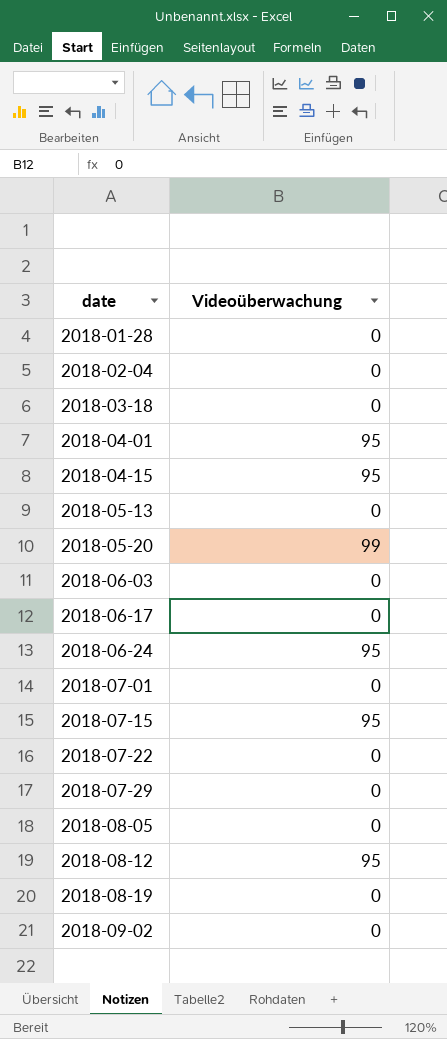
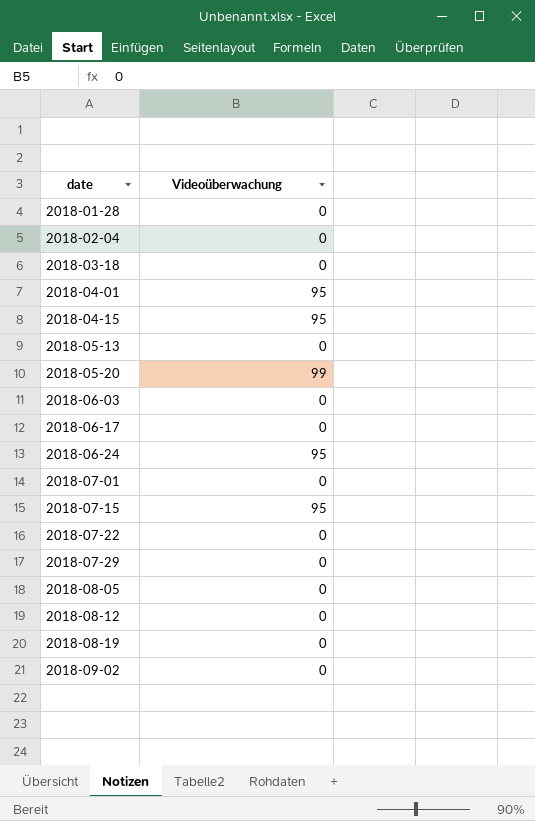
2018-08-12 | Videoüberwachung: 95 -> 0

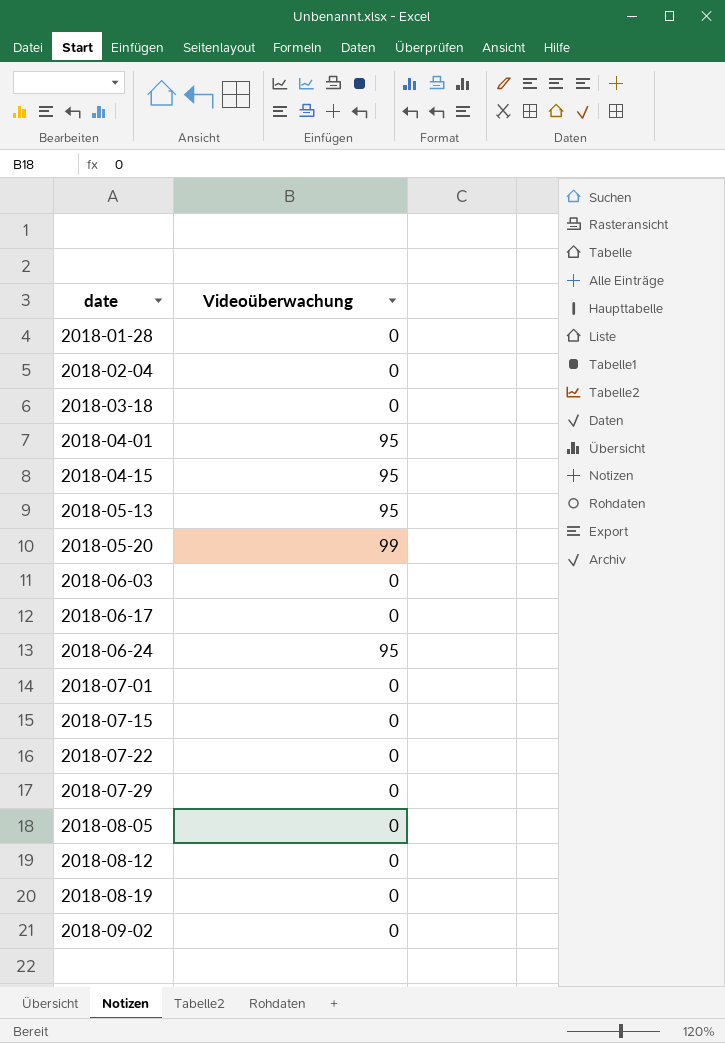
2018-05-13 | Videoüberwachung: 0 -> 95
2018-07-15 | Videoüberwachung: 95 -> 0

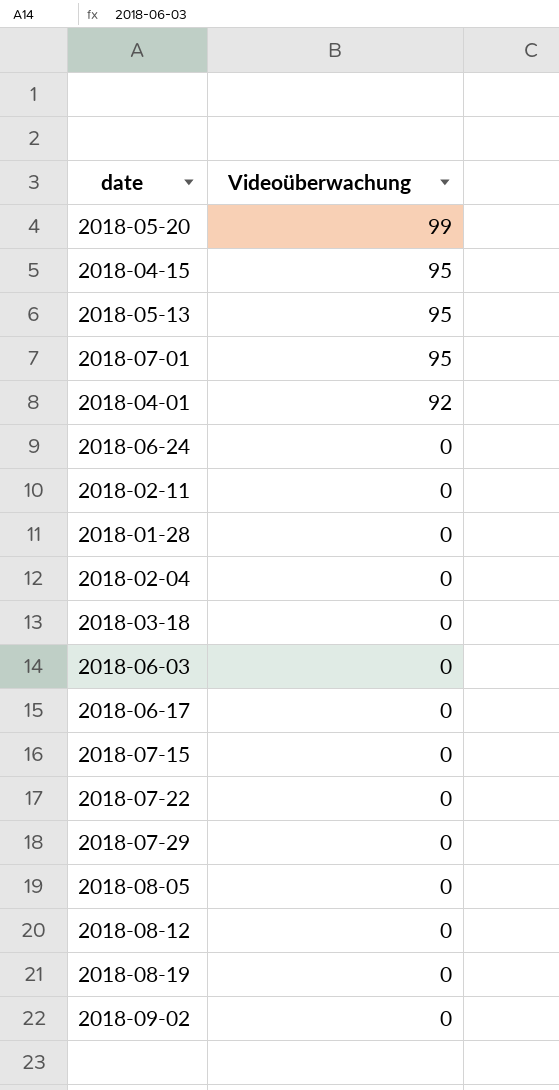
row order: date ascending -> Videoüberwachung descending
2018-07-01 | Videoüberwachung: 0 -> 95
2018-04-01 | Videoüberwachung: 95 -> 92
2018-06-24 | Videoüberwachung: 95 -> 0
row 2018-02-11: none -> 0

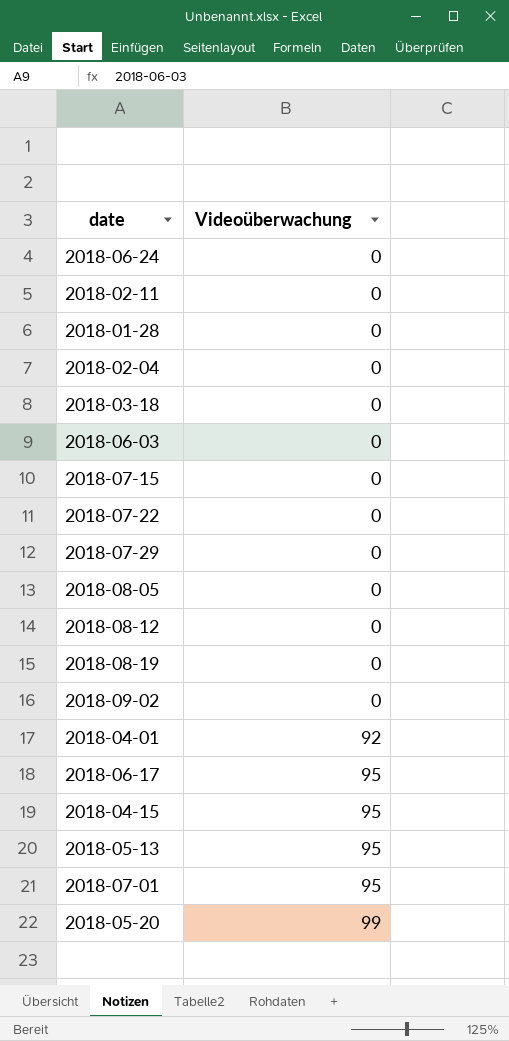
row order: Videoüberwachung descending -> Videoüberwachung ascending
2018-06-17 | Videoüberwachung: 0 -> 95

